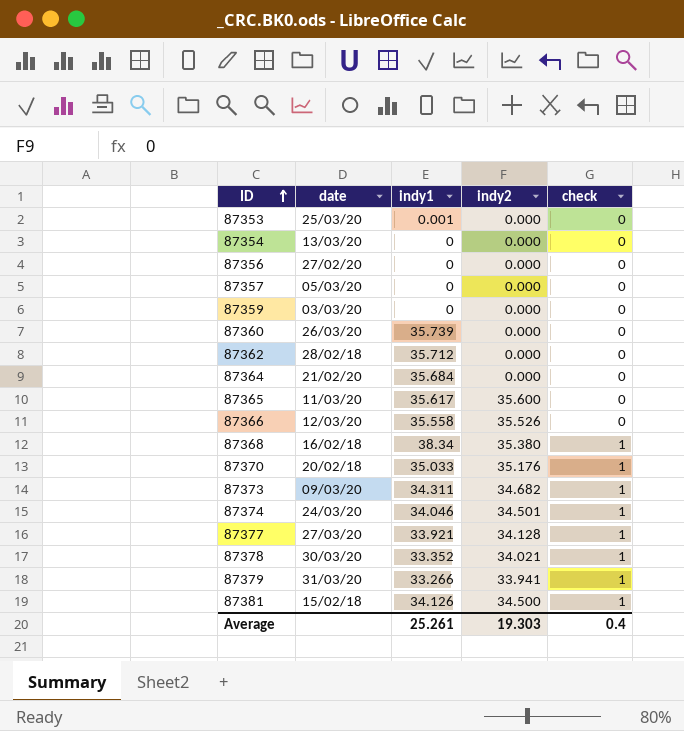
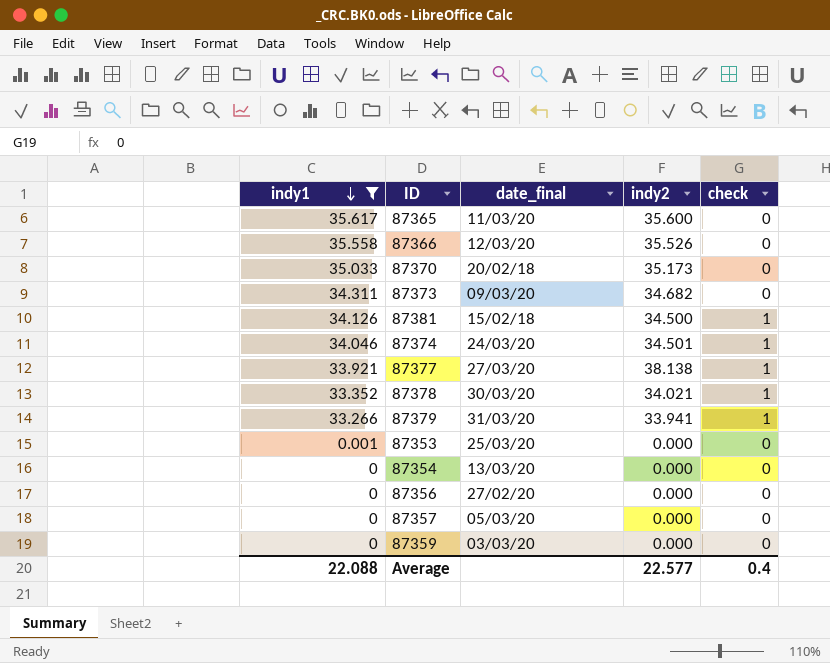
filter: none -> indy1 <= 35.617
row order: ID ascending -> indy1 descending
column indy1 | position: 3 -> 1
column name: date -> date_final
87370 | indy2: 35.176 -> 35.173
87370 | check: 1 -> 0
87373 | check: 1 -> 0
87377 | indy2: 34.128 -> 38.138
Average | indy1: 25.261 -> 22.088
Average | indy2: 19.303 -> 22.577

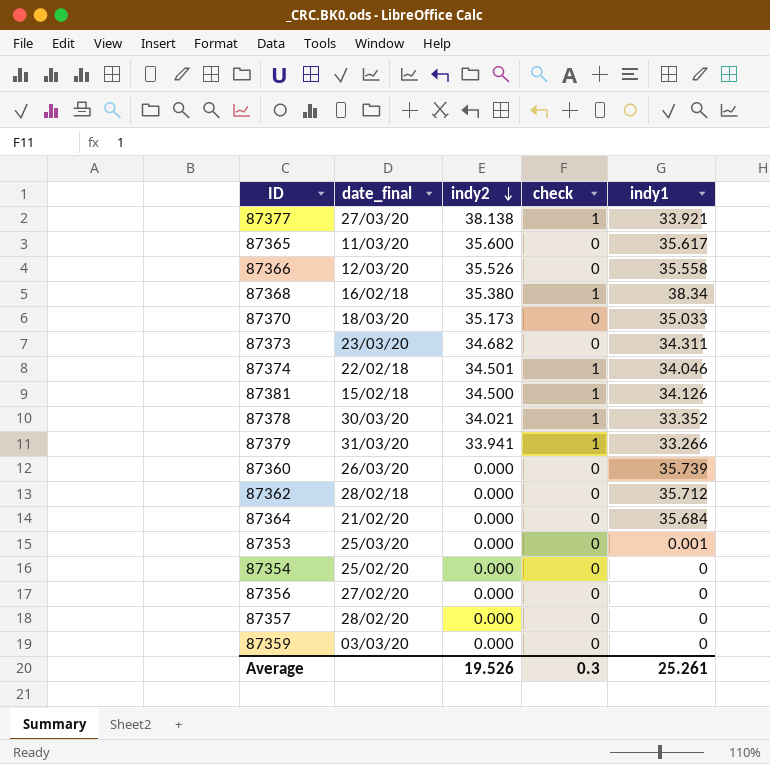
filter: indy1 <= 35.617 -> none
row order: indy1 descending -> indy2 descending
column indy1 | position: 1 -> 5
87370 | date_final: 20/02/18 -> 18/03/20
87373 | date_final: 09/03/20 -> 23/03/20
87374 | date_final: 24/03/20 -> 22/02/18
87354 | date_final: 13/03/20 -> 25/02/20
87357 | date_final: 05/03/20 -> 28/02/20
Average | indy2: 22.577 -> 19.526
Average | check: 0.4 -> 0.3
Average | indy1: 22.088 -> 25.261

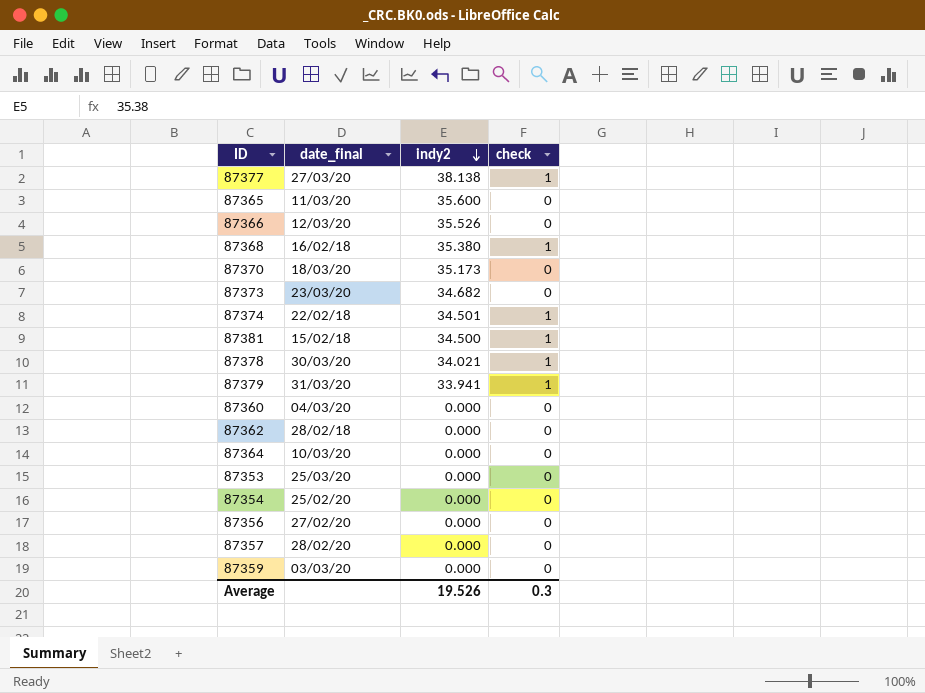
column indy1 | position: 5 -> none
87360 | date_final: 26/03/20 -> 04/03/20
87364 | date_final: 21/02/20 -> 10/03/20

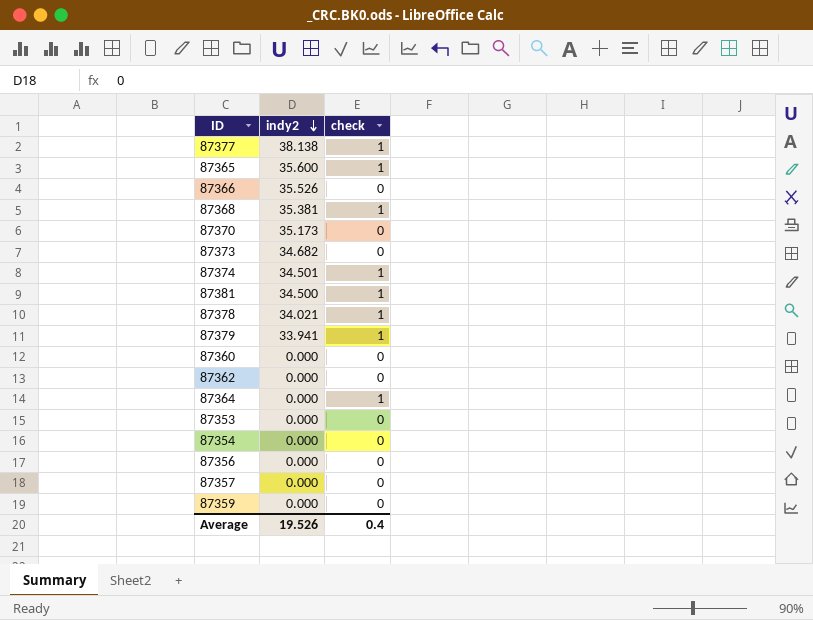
column date_final | position: 2 -> none
87365 | check: 0 -> 1
87368 | indy2: 35.380 -> 35.381
87364 | check: 0 -> 1
Average | check: 0.3 -> 0.4

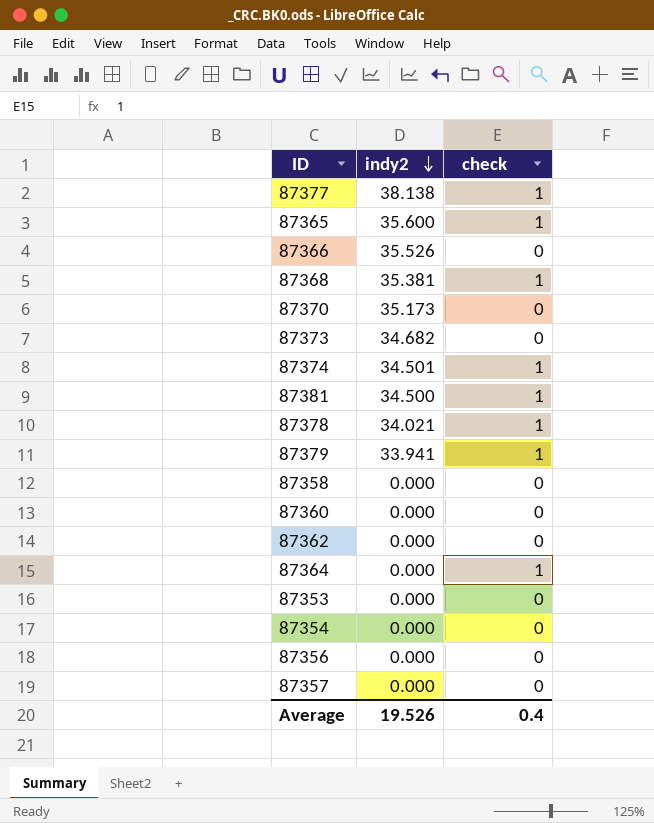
row 87359: 0.000 | 0 -> none
row 87358: none -> 0.000 | 0

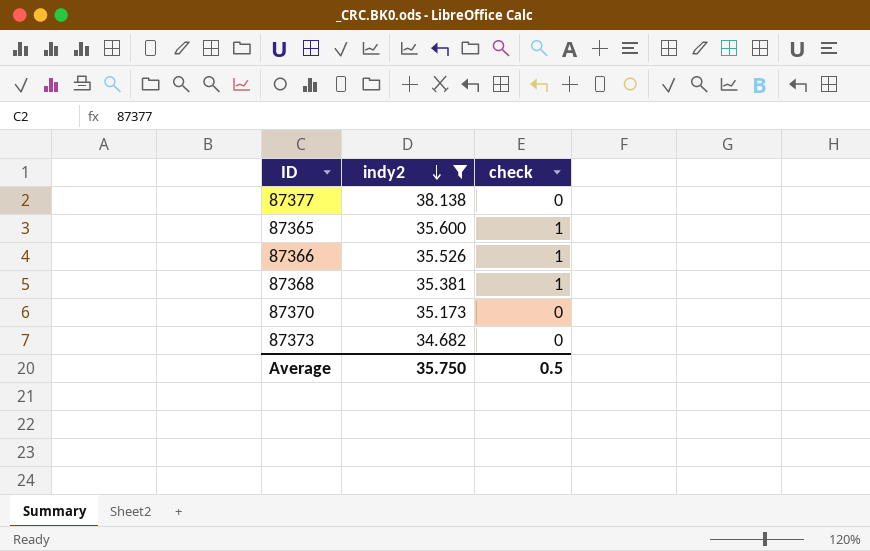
filter: none -> indy2 >= 34.682
87377 | check: 1 -> 0
87366 | check: 0 -> 1
Average | indy2: 19.526 -> 35.750
Average | check: 0.4 -> 0.5

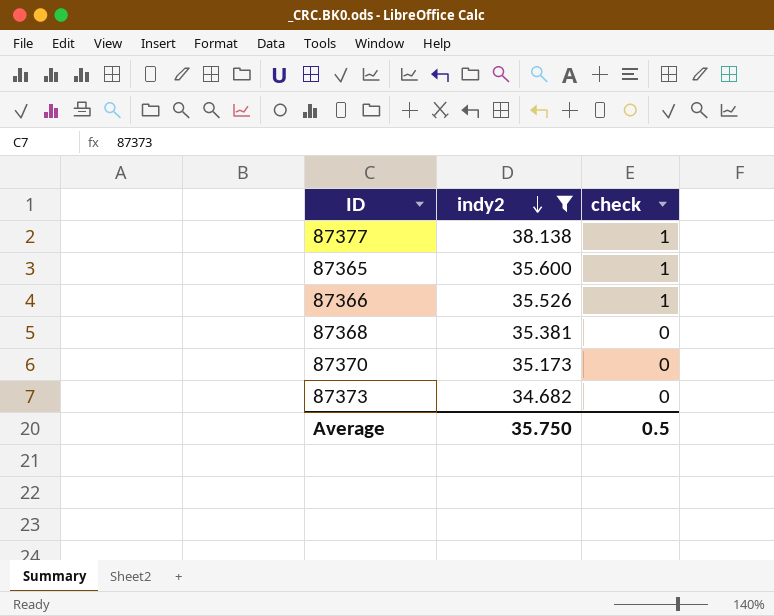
87377 | check: 0 -> 1
87368 | check: 1 -> 0

